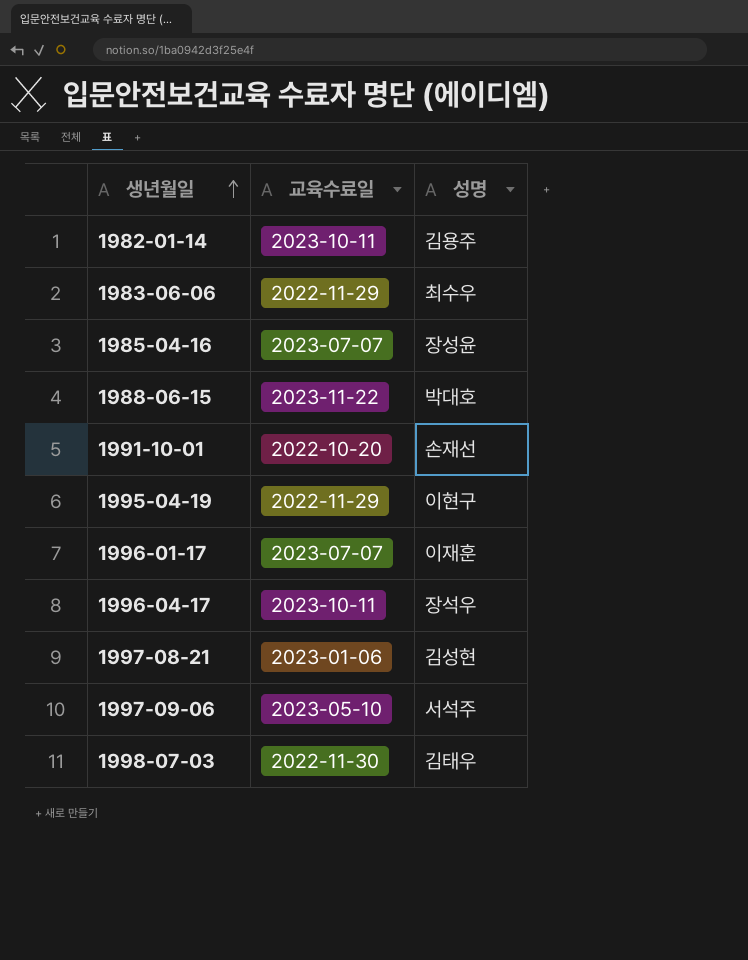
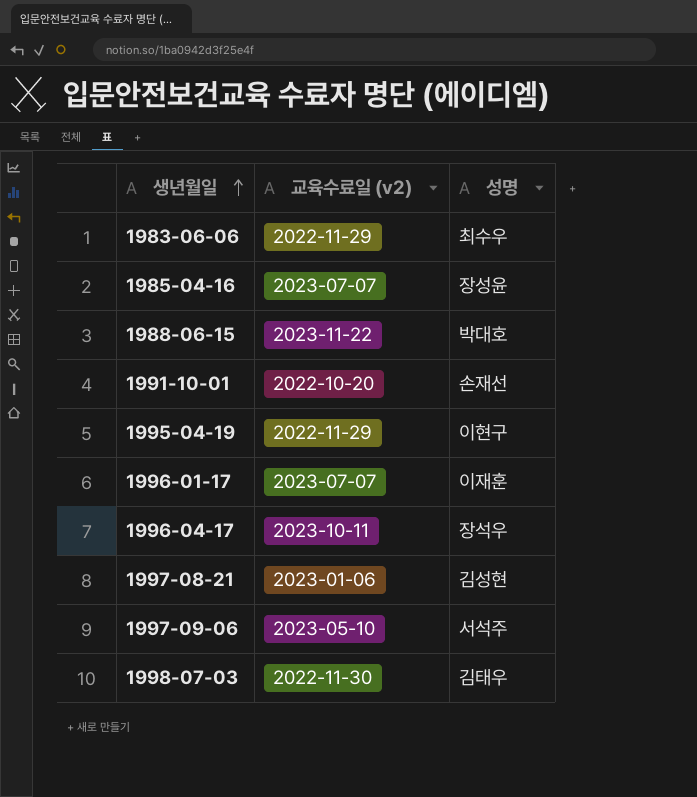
column name: 교육수료일 -> 교육수료일 (v2)
row 1982-01-14: 2023-10-11 | 김용주 -> none

